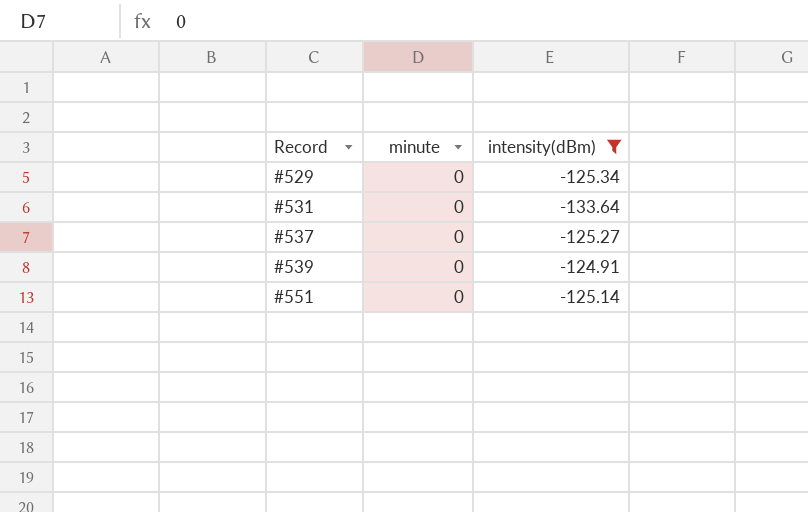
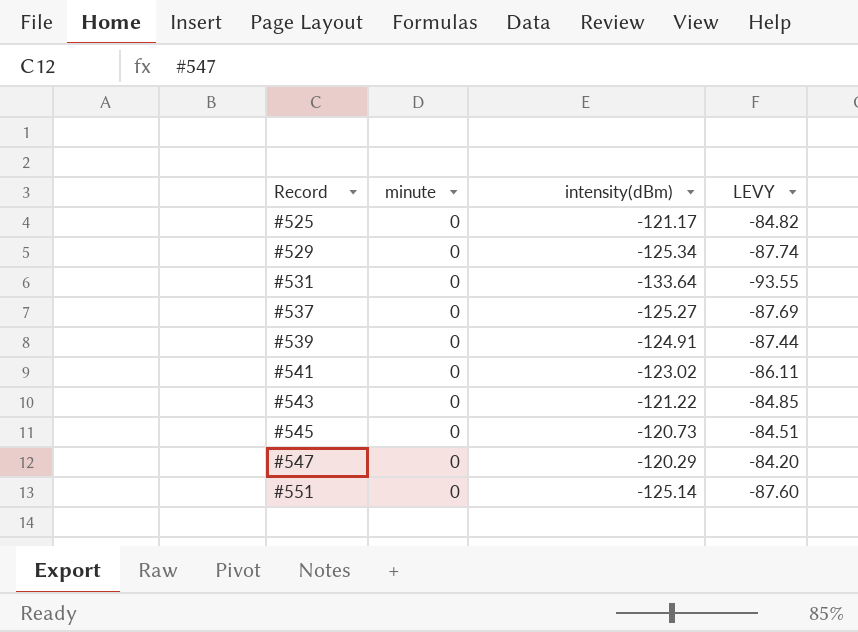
filter: intensity(dBm) <= -124.91 -> none
column LEVY | formula: none -> [intensity(dBm)] * 0.7

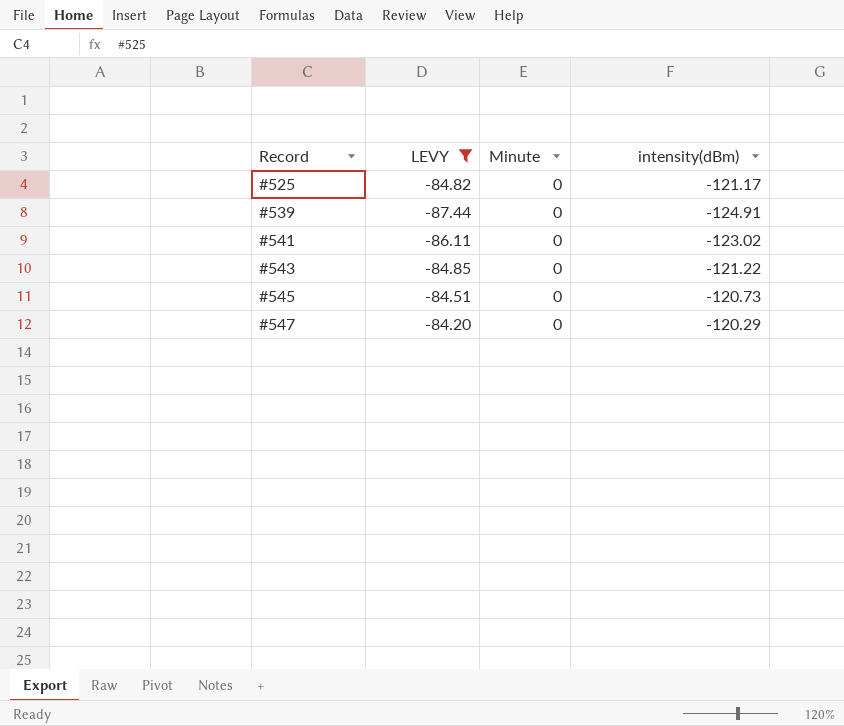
filter: none -> LEVY >= -87.44
column LEVY | position: 4 -> 2
column name: minute -> Minute

